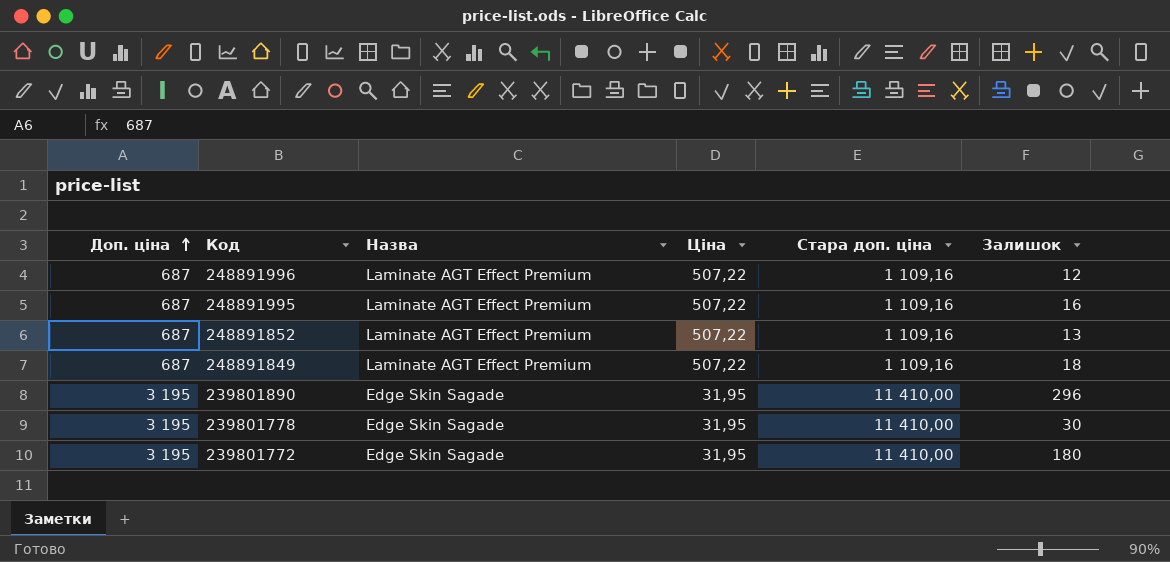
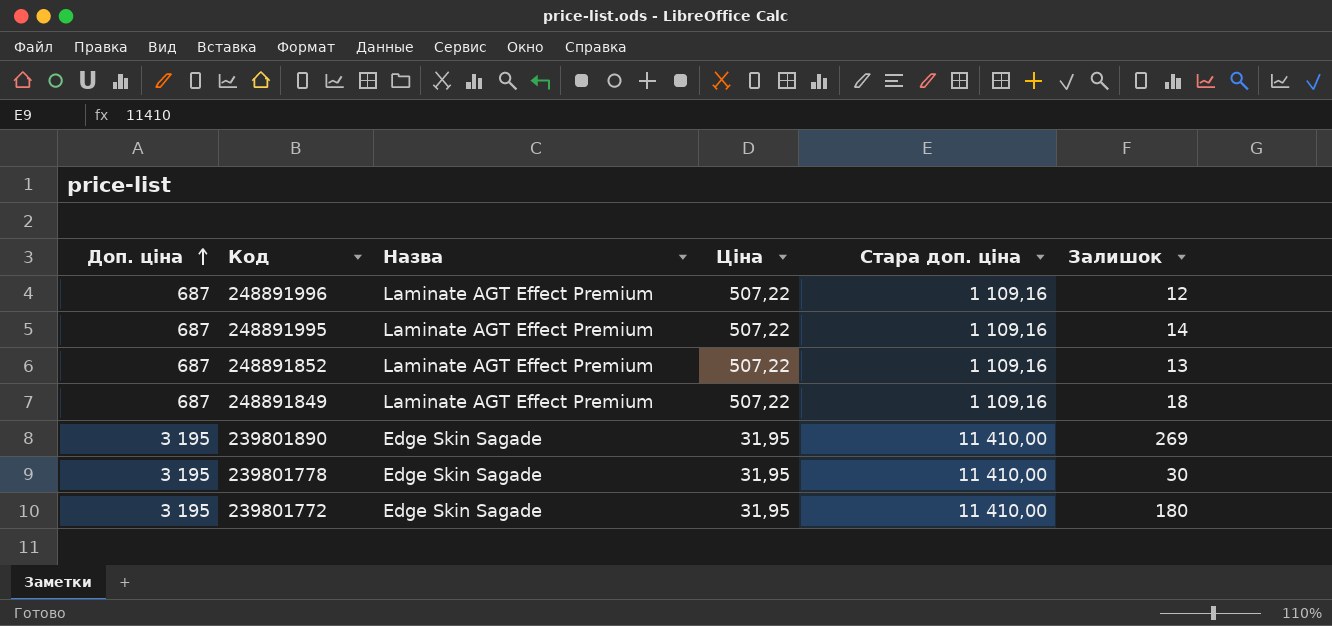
248891995 | Залишок: 16 -> 14
239801890 | Залишок: 296 -> 269

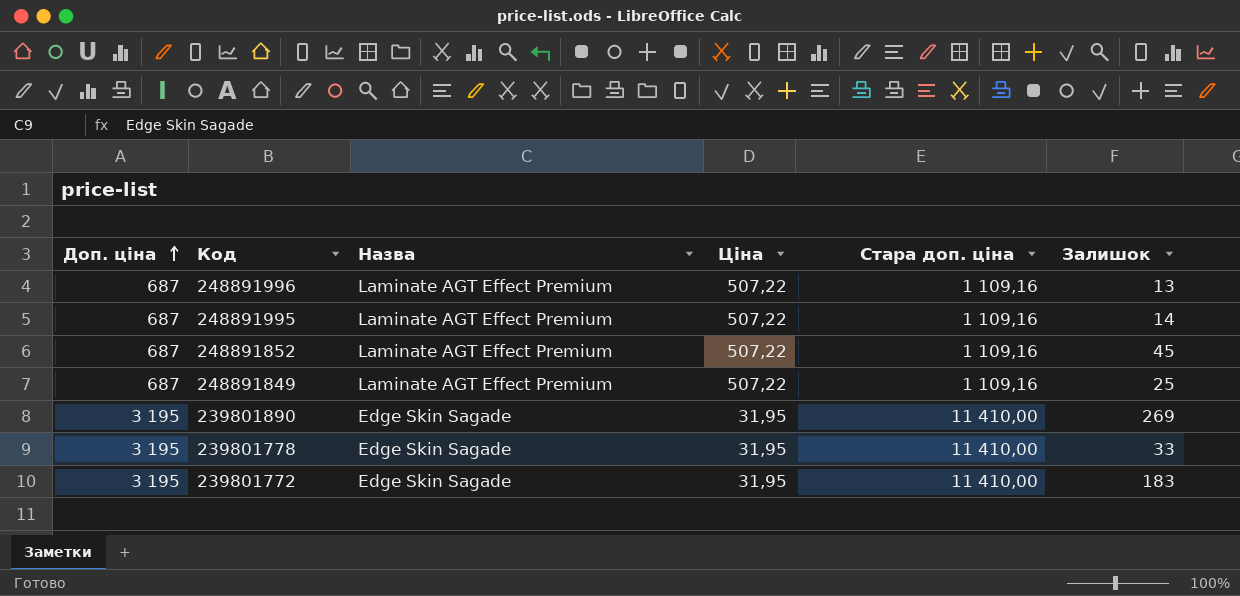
248891996 | Залишок: 12 -> 13
248891852 | Залишок: 13 -> 45
248891849 | Залишок: 18 -> 25
239801778 | Залишок: 30 -> 33
239801772 | Залишок: 180 -> 183

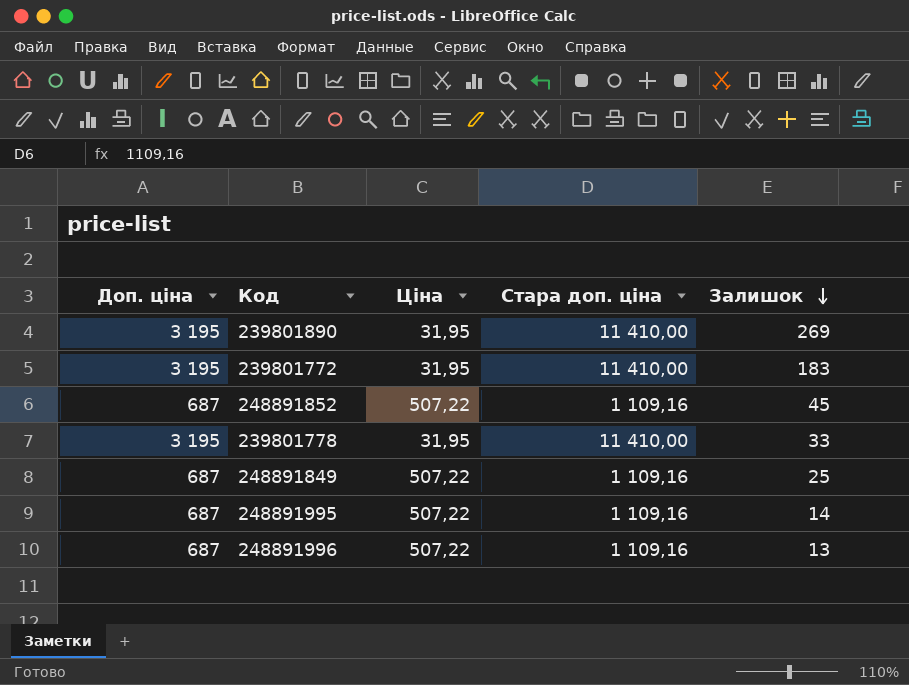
row order: Доп. ціна ascending -> Залишок descending
column Назва | position: 3 -> none

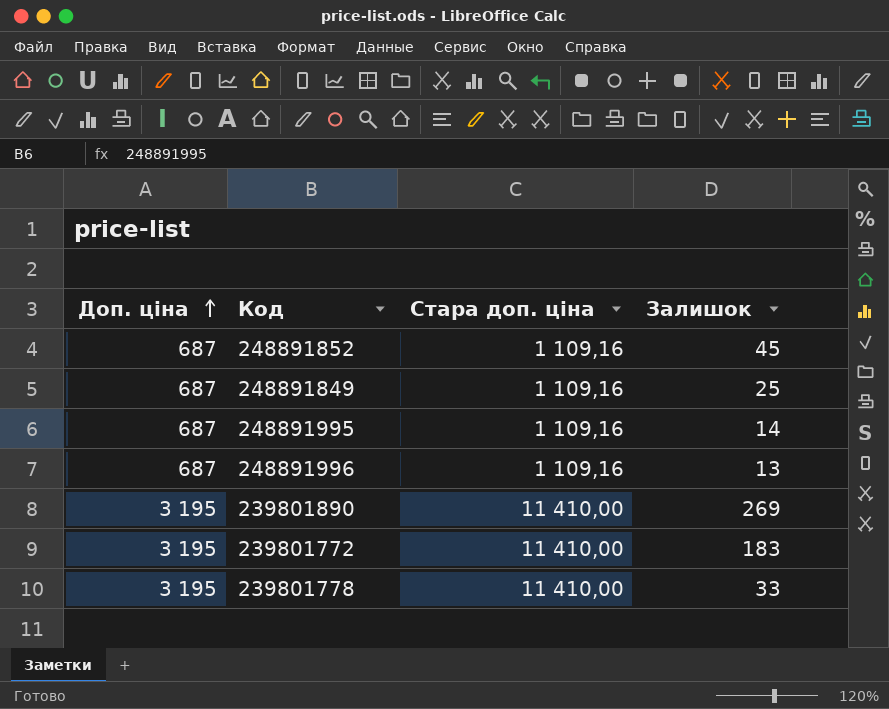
row order: Залишок descending -> Доп. ціна ascending
column Ціна | position: 3 -> none

